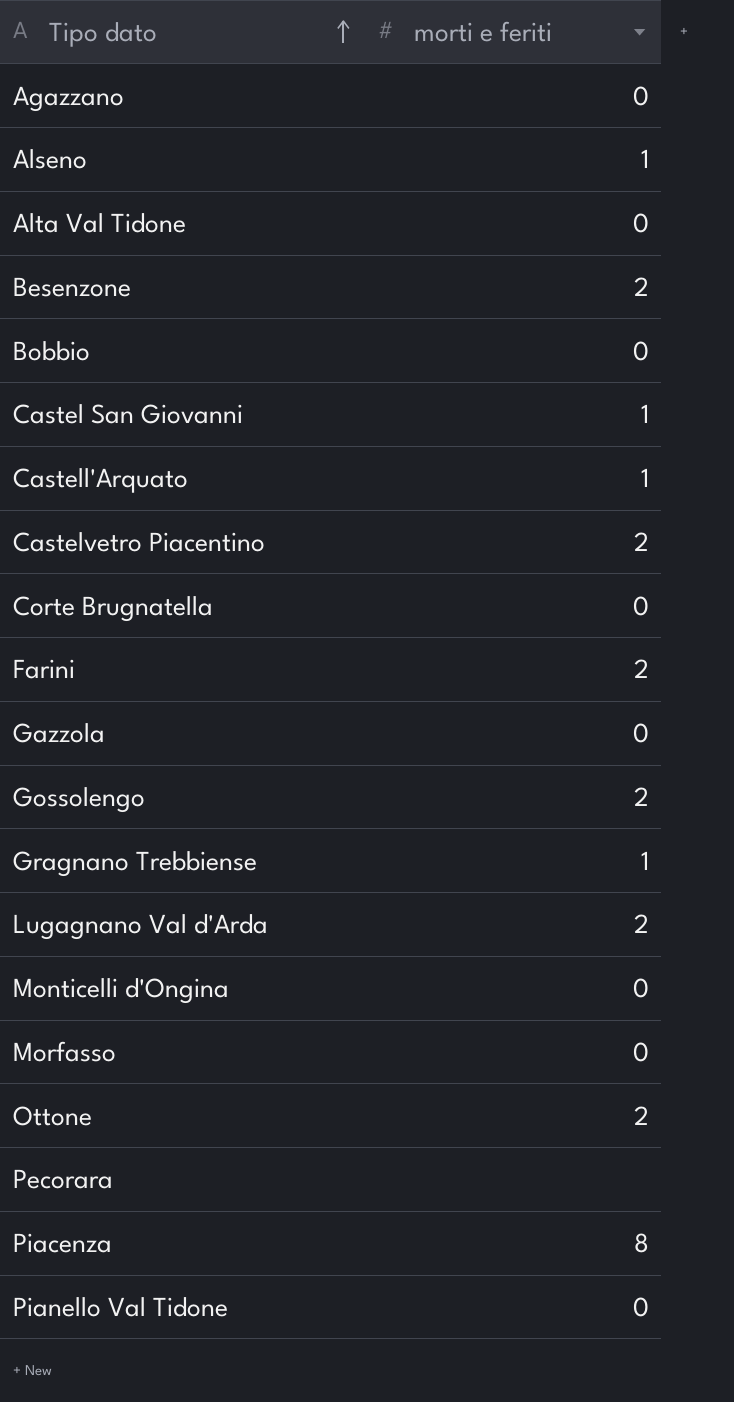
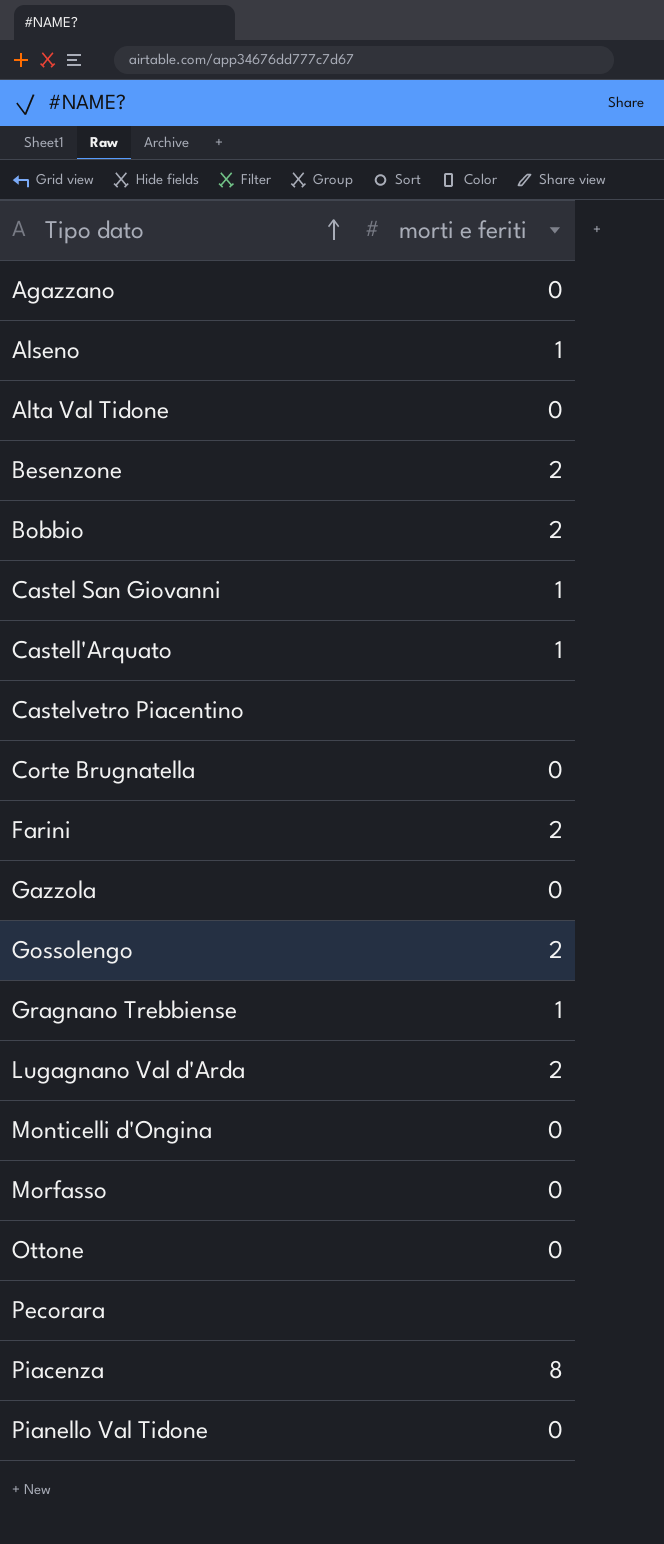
Bobbio | morti e feriti: 0 -> 2
Castelvetro Piacentino | morti e feriti: 2 -> none
Ottone | morti e feriti: 2 -> 0

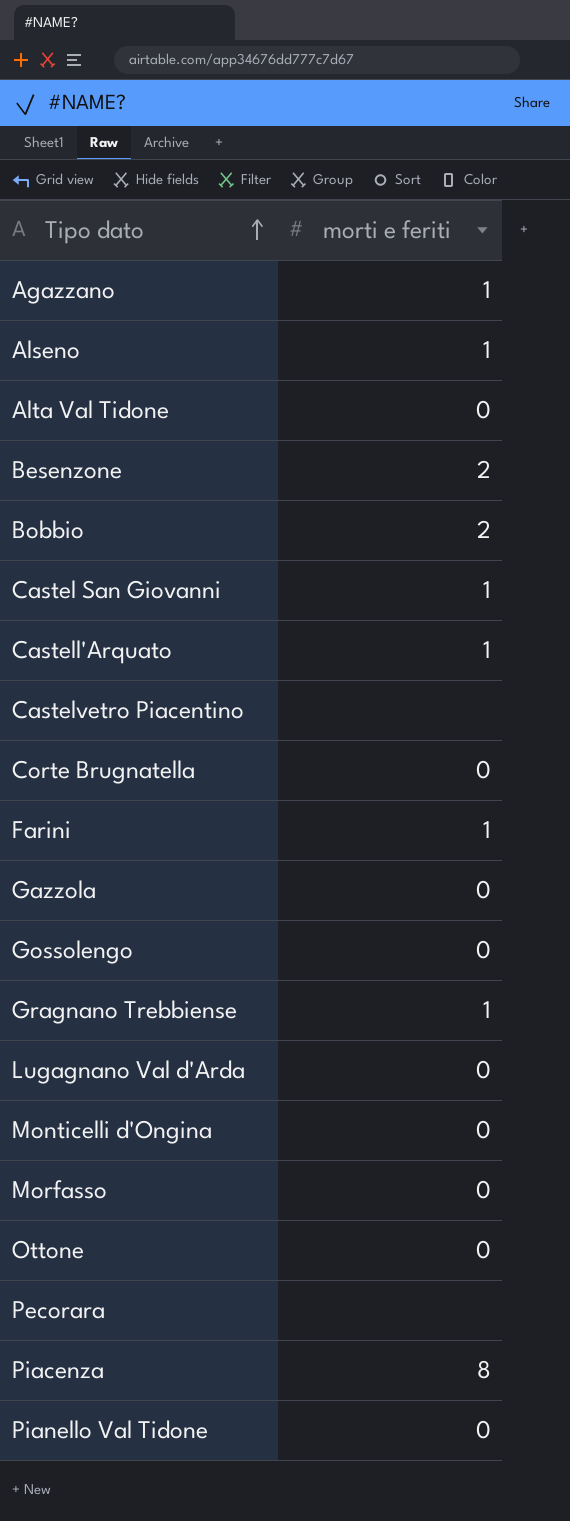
Agazzano | morti e feriti: 0 -> 1
Farini | morti e feriti: 2 -> 1
Gossolengo | morti e feriti: 2 -> 0
Lugagnano Val d'Arda | morti e feriti: 2 -> 0

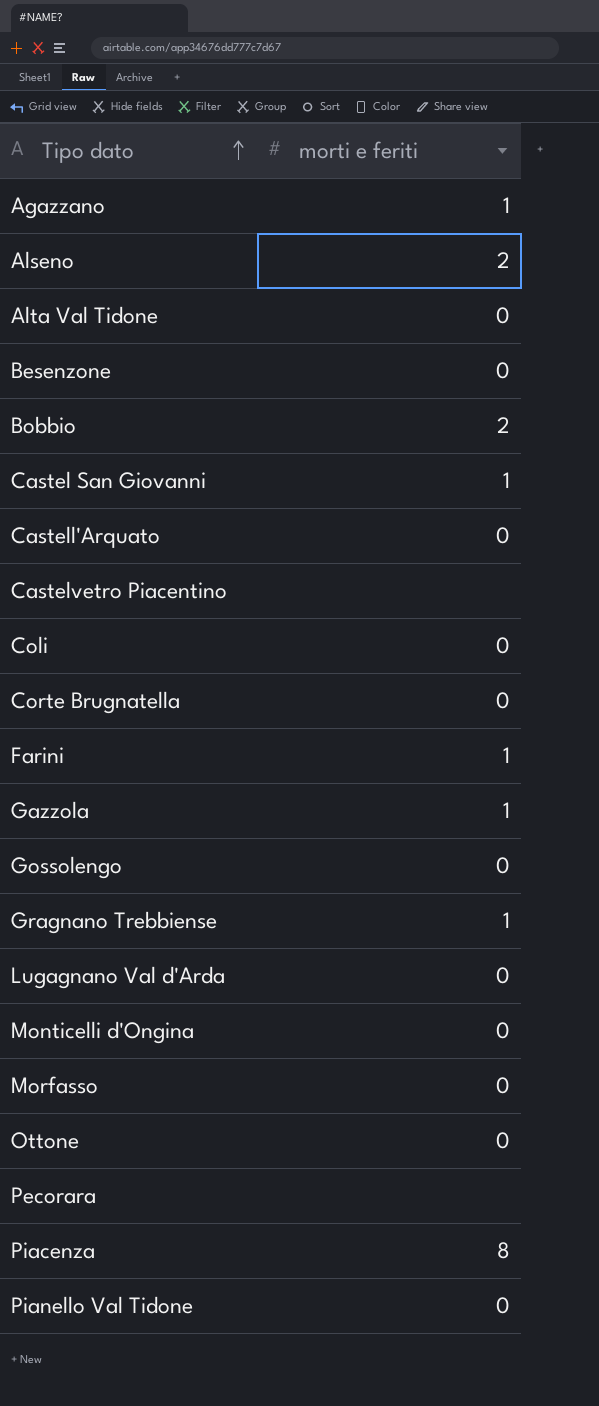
Alseno | morti e feriti: 1 -> 2
Besenzone | morti e feriti: 2 -> 0
Castell'Arquato | morti e feriti: 1 -> 0
row Coli: none -> 0
Gazzola | morti e feriti: 0 -> 1

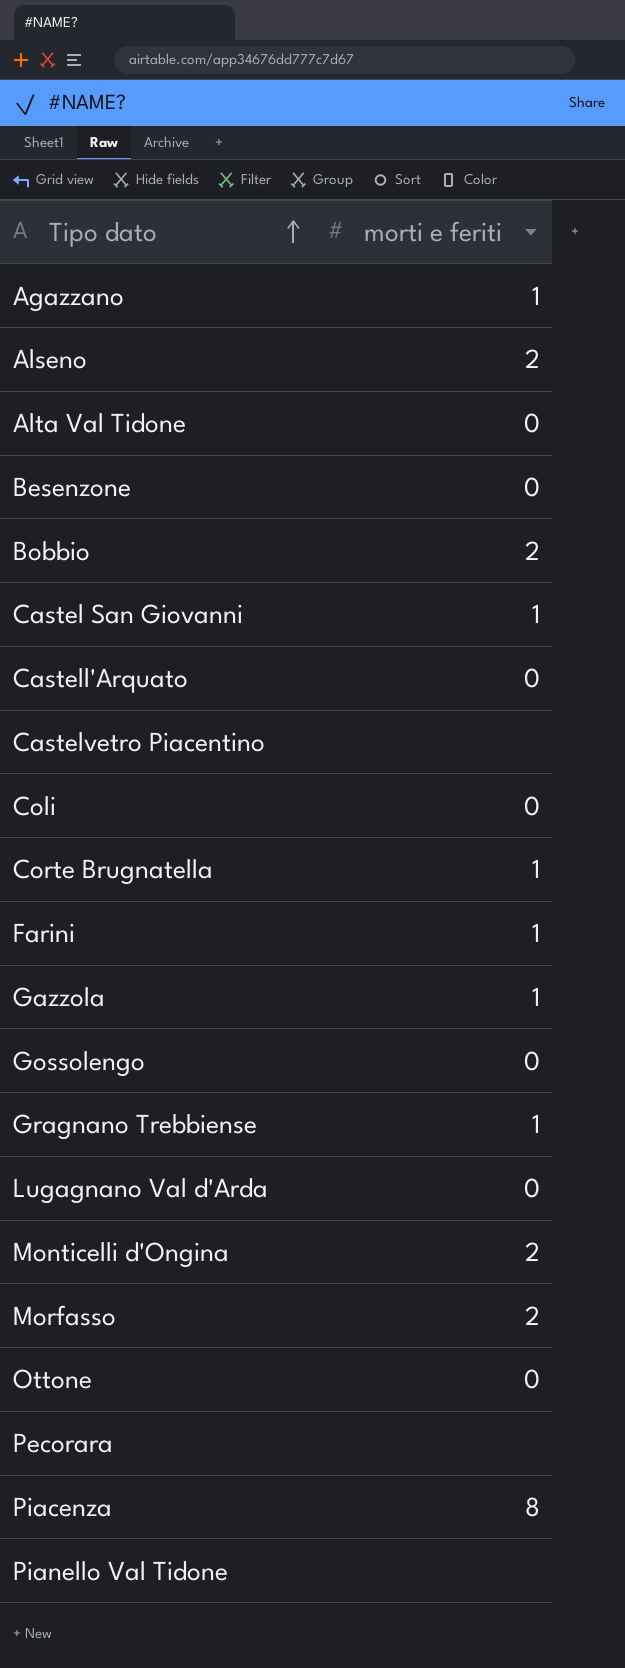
Corte Brugnatella | morti e feriti: 0 -> 1
Monticelli d'Ongina | morti e feriti: 0 -> 2
Morfasso | morti e feriti: 0 -> 2
Pianello Val Tidone | morti e feriti: 0 -> none

